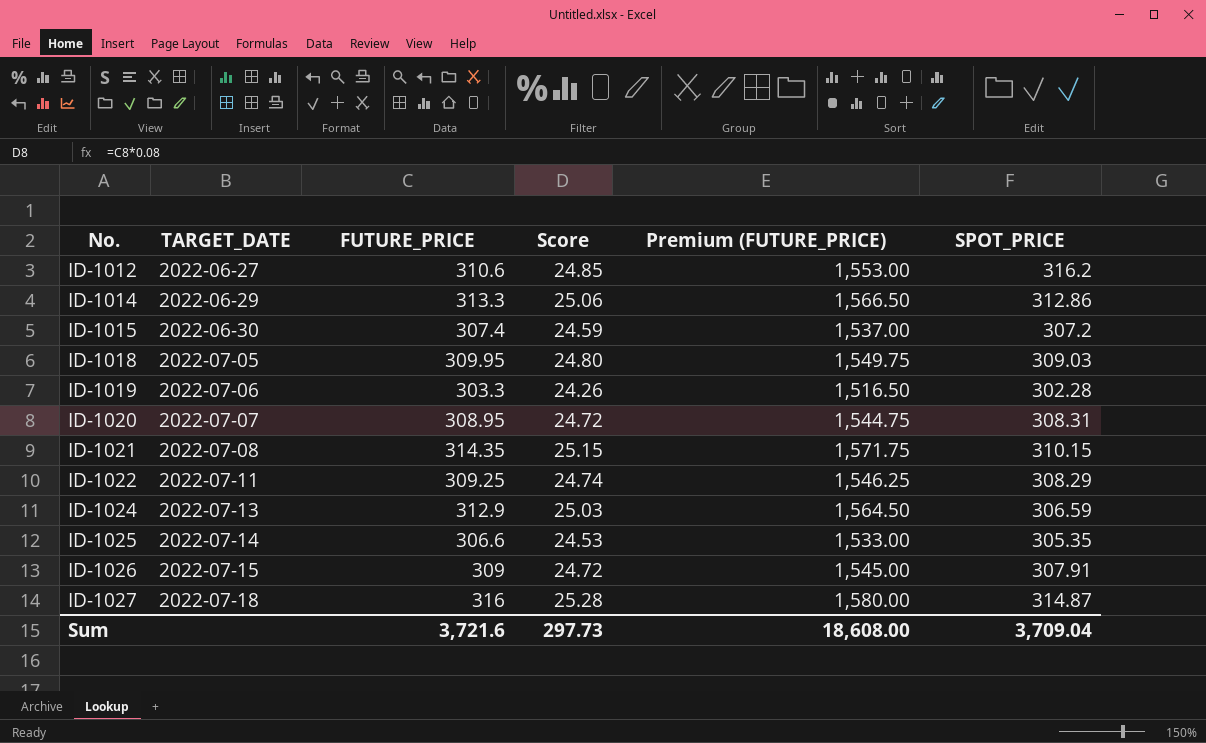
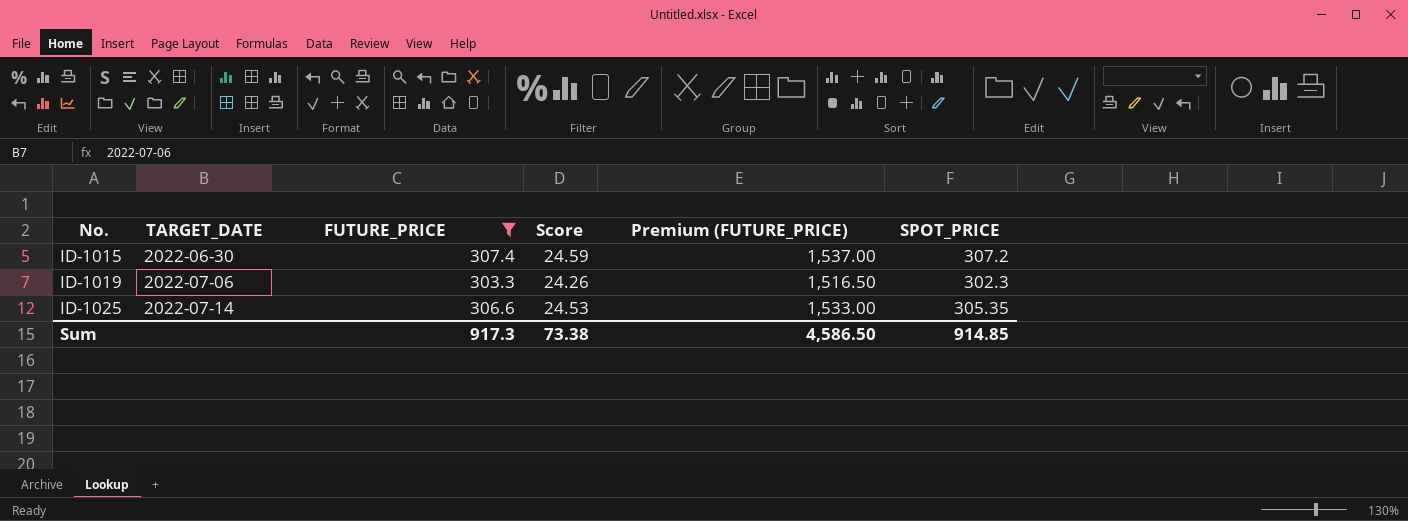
filter: none -> FUTURE_PRICE <= 307.4
ID-1019 | SPOT_PRICE: 302.28 -> 302.3
Sum | FUTURE_PRICE: 3,721.6 -> 917.3
Sum | Score: 297.73 -> 73.38
Sum | Premium (FUTURE_PRICE): 18,608.00 -> 4,586.50
Sum | SPOT_PRICE: 3,709.04 -> 914.85

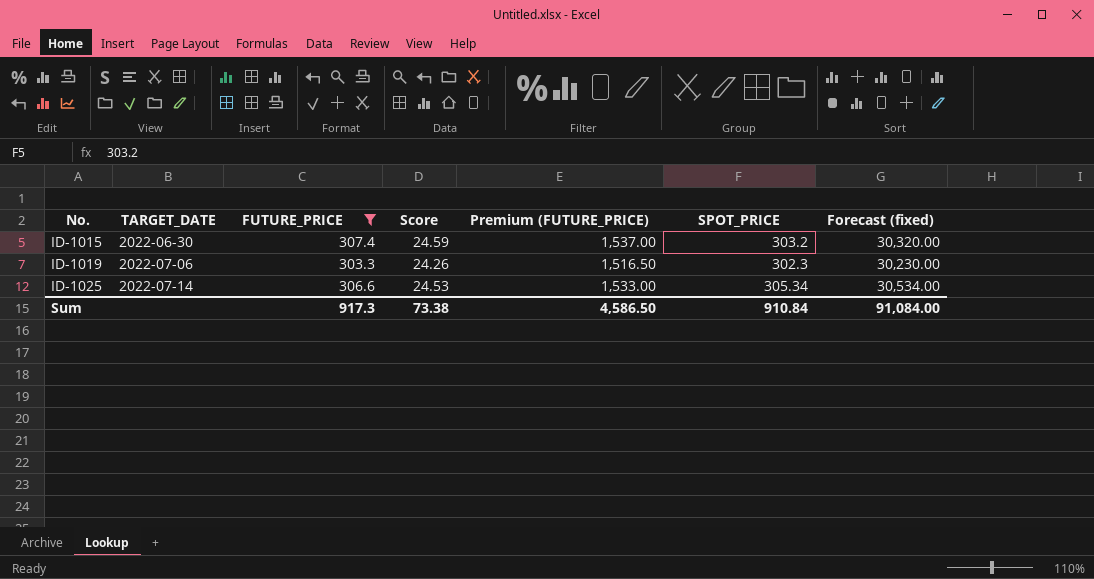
column Forecast (fixed) | formula: none -> [SPOT_PRICE] * 100
ID-1015 | SPOT_PRICE: 307.2 -> 303.2
ID-1025 | SPOT_PRICE: 305.35 -> 305.34
Sum | SPOT_PRICE: 914.85 -> 910.84

